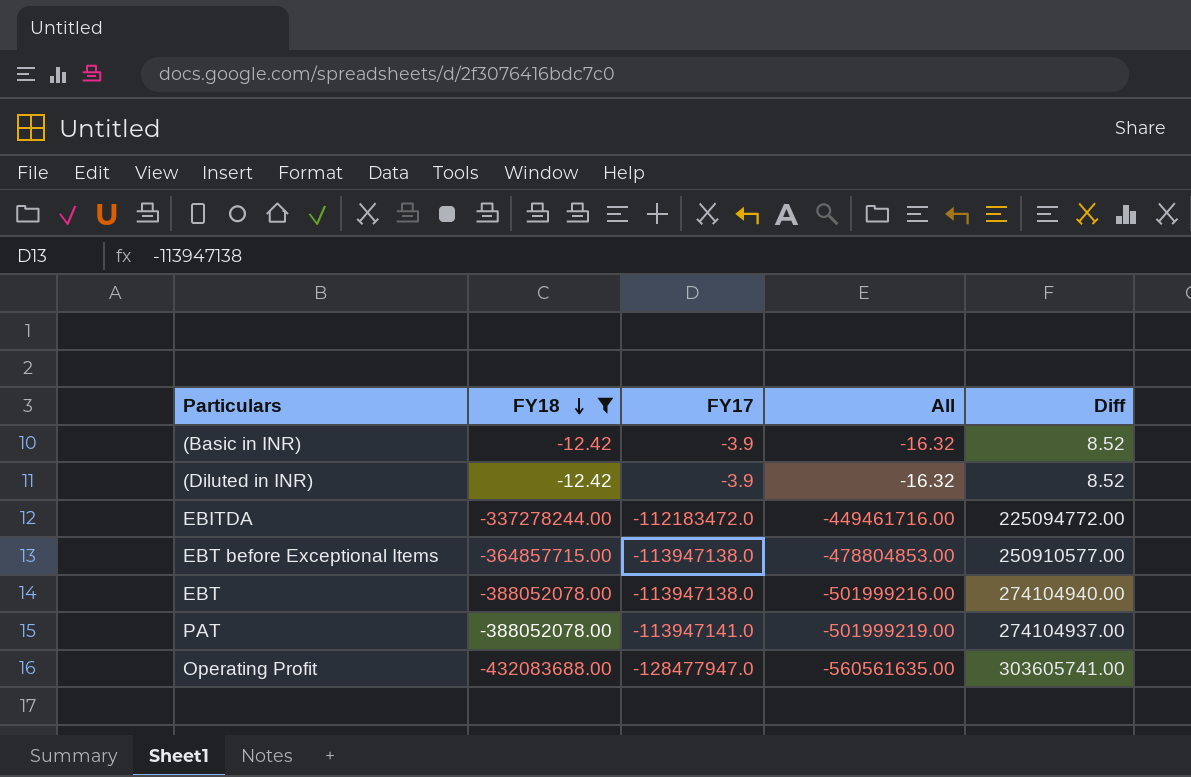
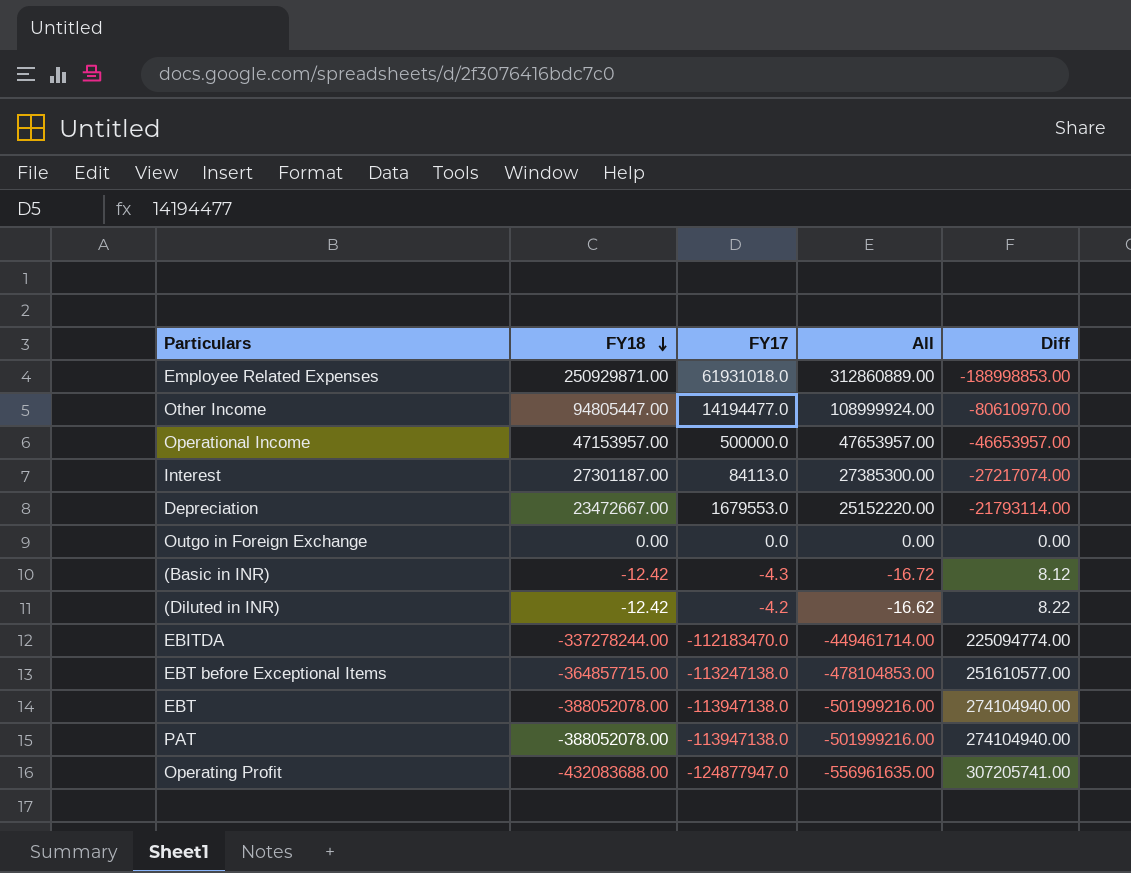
filter: FY18 <= -12.42 -> none
(Basic in INR) | FY17: -3.9 -> -4.3
(Basic in INR) | All: -16.32 -> -16.72
(Basic in INR) | Diff: 8.52 -> 8.12
(Diluted in INR) | FY17: -3.9 -> -4.2
(Diluted in INR) | All: -16.32 -> -16.62
(Diluted in INR) | Diff: 8.52 -> 8.22
EBITDA | FY17: -112183472.0 -> -112183470.0
EBITDA | All: -449461716.00 -> -449461714.00
EBITDA | Diff: 225094772.00 -> 225094774.00
EBT before Exceptional Items | FY17: -113947138.0 -> -113247138.0
EBT before Exceptional Items | All: -478804853.00 -> -478104853.00
EBT before Exceptional Items | Diff: 250910577.00 -> 251610577.00
PAT | FY17: -113947141.0 -> -113947138.0
PAT | All: -501999219.00 -> -501999216.00
PAT | Diff: 274104937.00 -> 274104940.00
Operating Profit | FY17: -128477947.0 -> -124877947.0
Operating Profit | All: -560561635.00 -> -556961635.00
Operating Profit | Diff: 303605741.00 -> 307205741.00

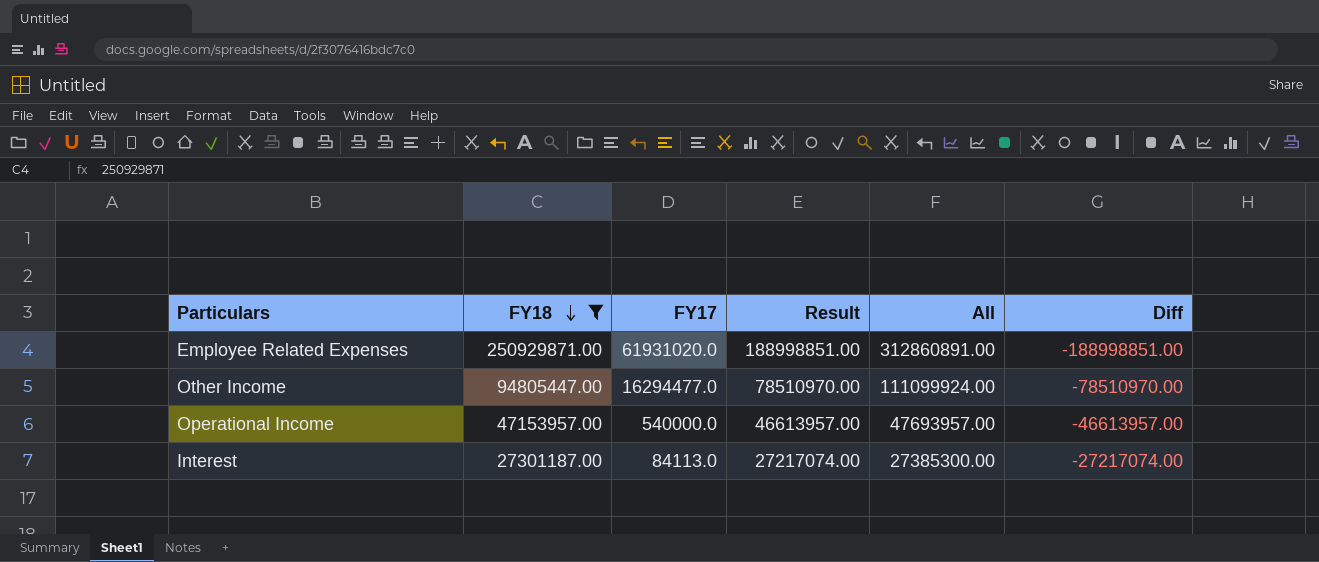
filter: none -> FY18 >= 27301187.00
column Result | formula: none -> [FY18] - [FY17]
Employee Related Expenses | FY17: 61931018.0 -> 61931020.0
Employee Related Expenses | All: 312860889.00 -> 312860891.00
Employee Related Expenses | Diff: -188998853.00 -> -188998851.00
Other Income | FY17: 14194477.0 -> 16294477.0
Other Income | All: 108999924.00 -> 111099924.00
Other Income | Diff: -80610970.00 -> -78510970.00
Operational Income | FY17: 500000.0 -> 540000.0
Operational Income | All: 47653957.00 -> 47693957.00
Operational Income | Diff: -46653957.00 -> -46613957.00

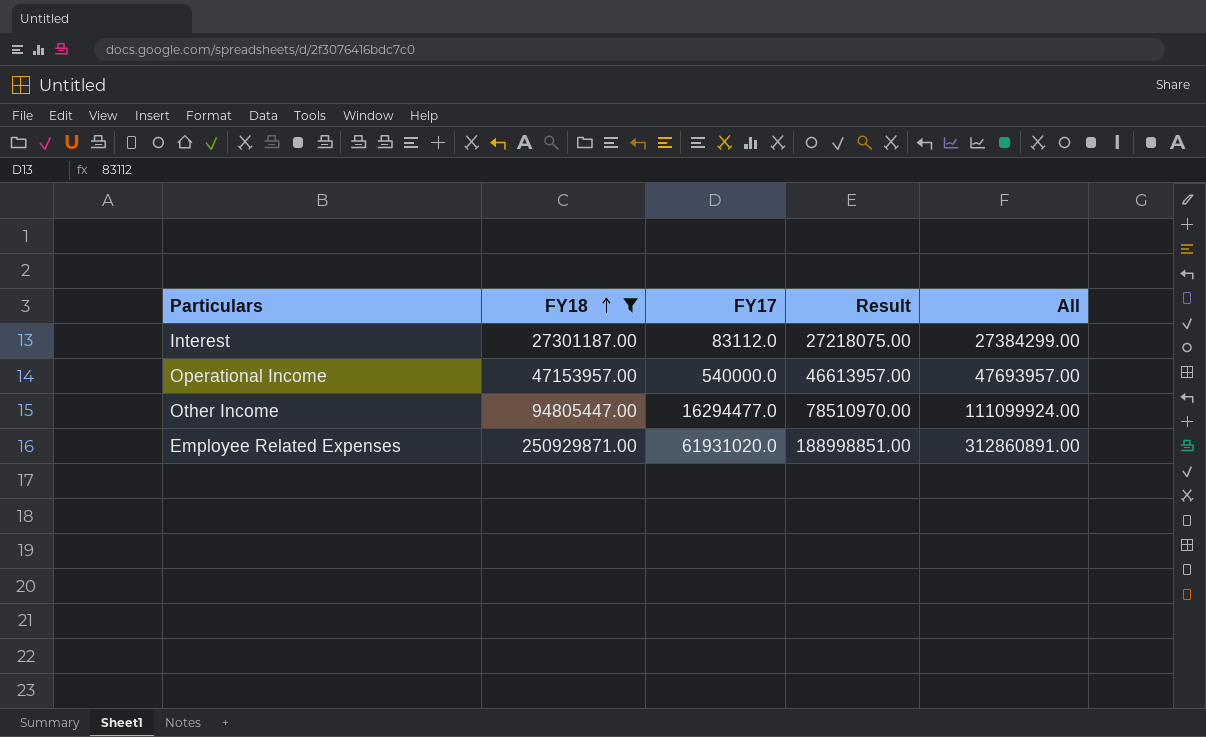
row order: FY18 descending -> FY18 ascending
column Diff | formula: [FY17] - [FY18] -> none
Interest | FY17: 84113.0 -> 83112.0
Interest | Result: 27217074.00 -> 27218075.00
Interest | All: 27385300.00 -> 27384299.00

